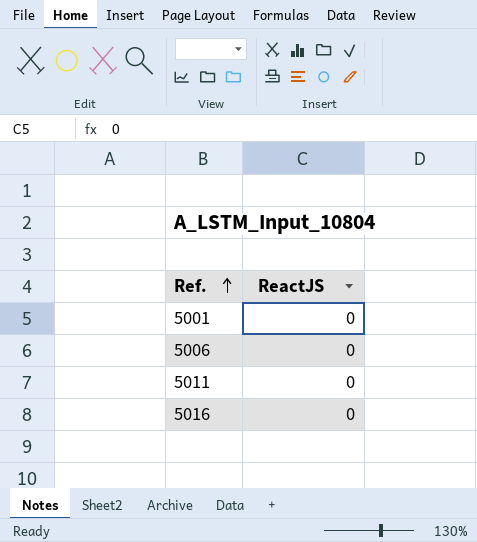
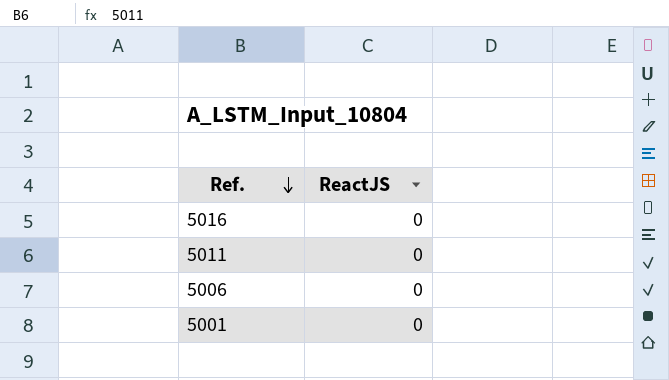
row order: Ref. ascending -> Ref. descending

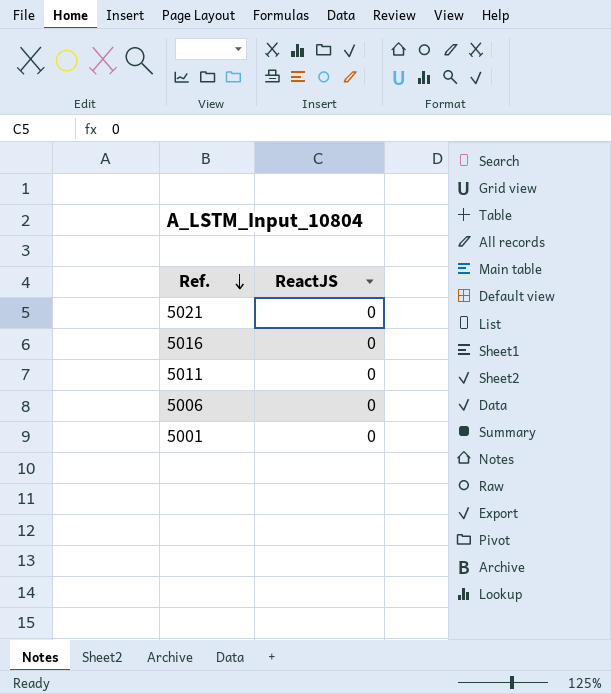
row 5021: none -> 0

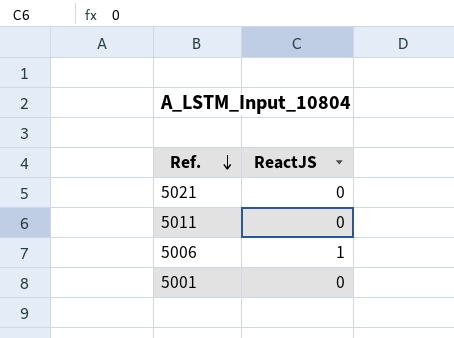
row 5016: 0 -> none
5006 | ReactJS: 0 -> 1

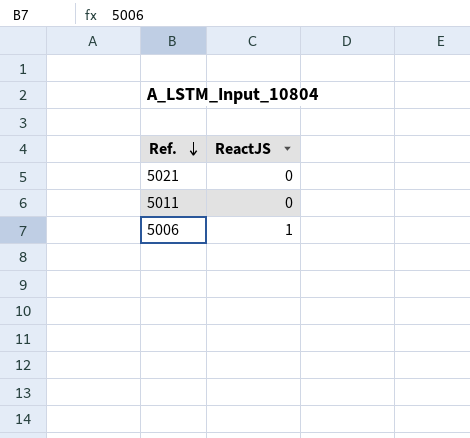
row 5001: 0 -> none

